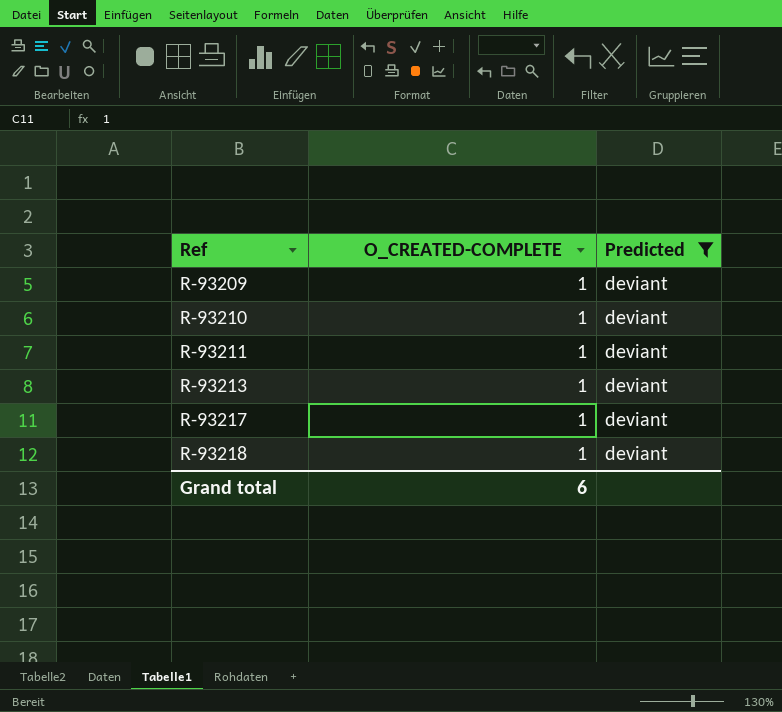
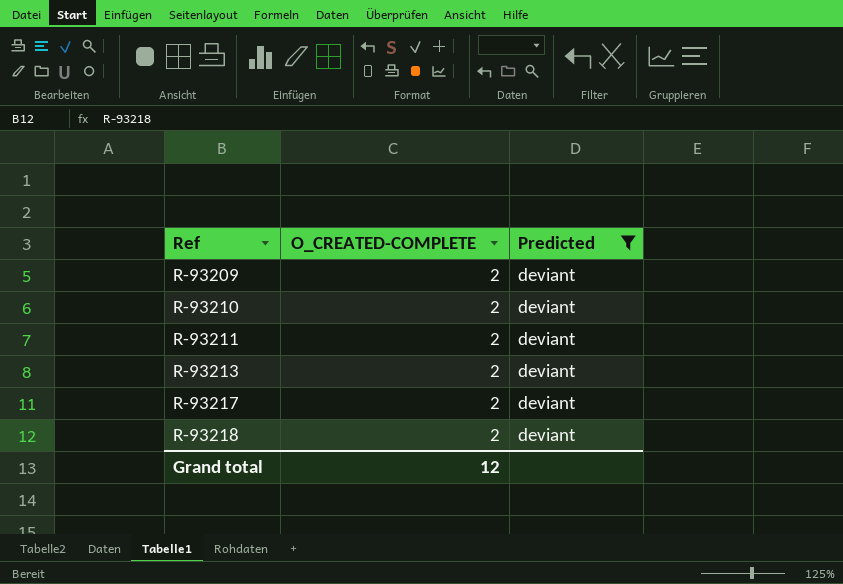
R-93209 | O_CREATED-COMPLETE: 1 -> 2
R-93210 | O_CREATED-COMPLETE: 1 -> 2
R-93211 | O_CREATED-COMPLETE: 1 -> 2
R-93213 | O_CREATED-COMPLETE: 1 -> 2
R-93217 | O_CREATED-COMPLETE: 1 -> 2
R-93218 | O_CREATED-COMPLETE: 1 -> 2
Grand total | O_CREATED-COMPLETE: 6 -> 12

